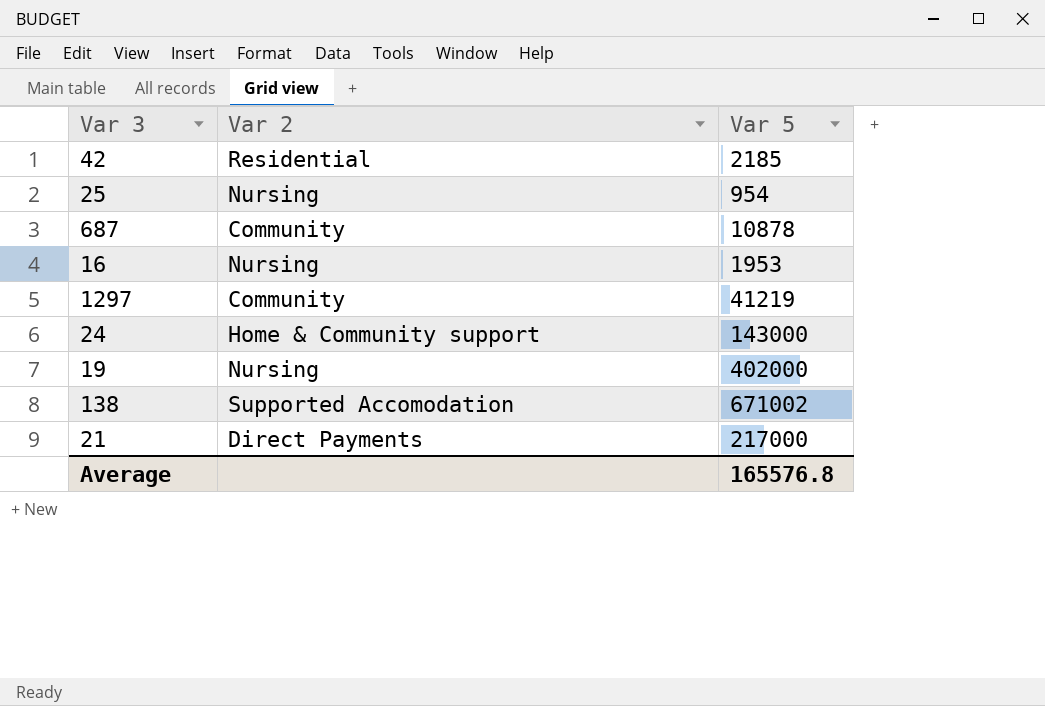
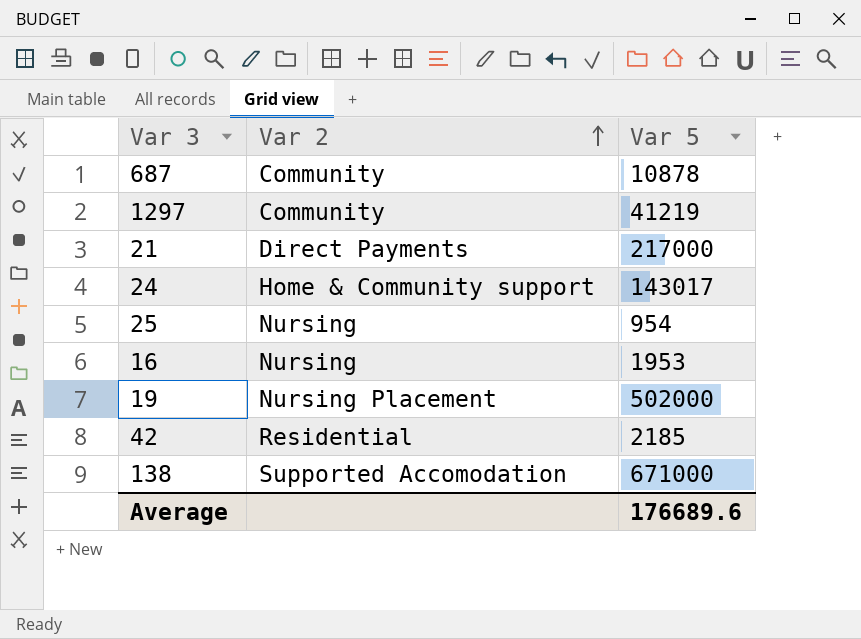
row order: none -> Var 2 ascending
24 | Var 5: 143000 -> 143017
19 | Var 2: Nursing -> Nursing Placement
19 | Var 5: 402000 -> 502000
138 | Var 5: 671002 -> 671000
Average | Var 5: 165576.8 -> 176689.6

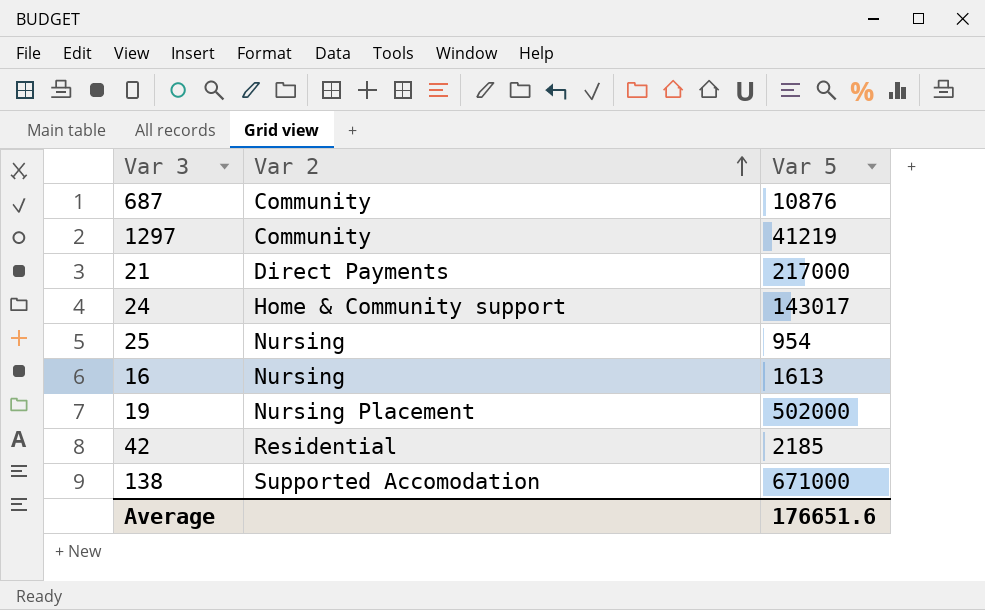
687 | Var 5: 10878 -> 10876
16 | Var 5: 1953 -> 1613
Average | Var 5: 176689.6 -> 176651.6

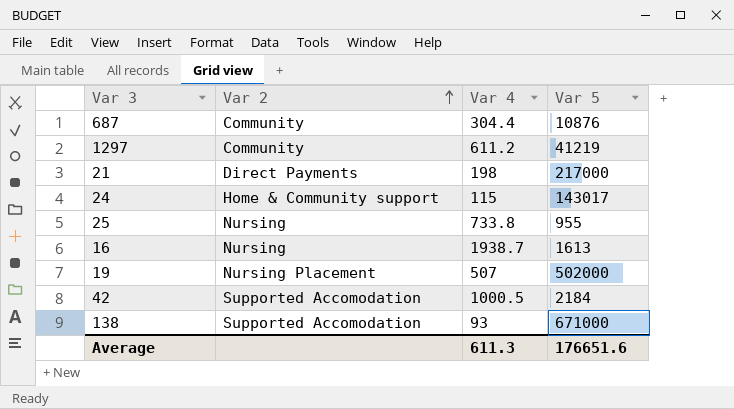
column Var 4 | position: none -> 3
25 | Var 5: 954 -> 955
42 | Var 2: Residential -> Supported Accomodation
42 | Var 5: 2185 -> 2184

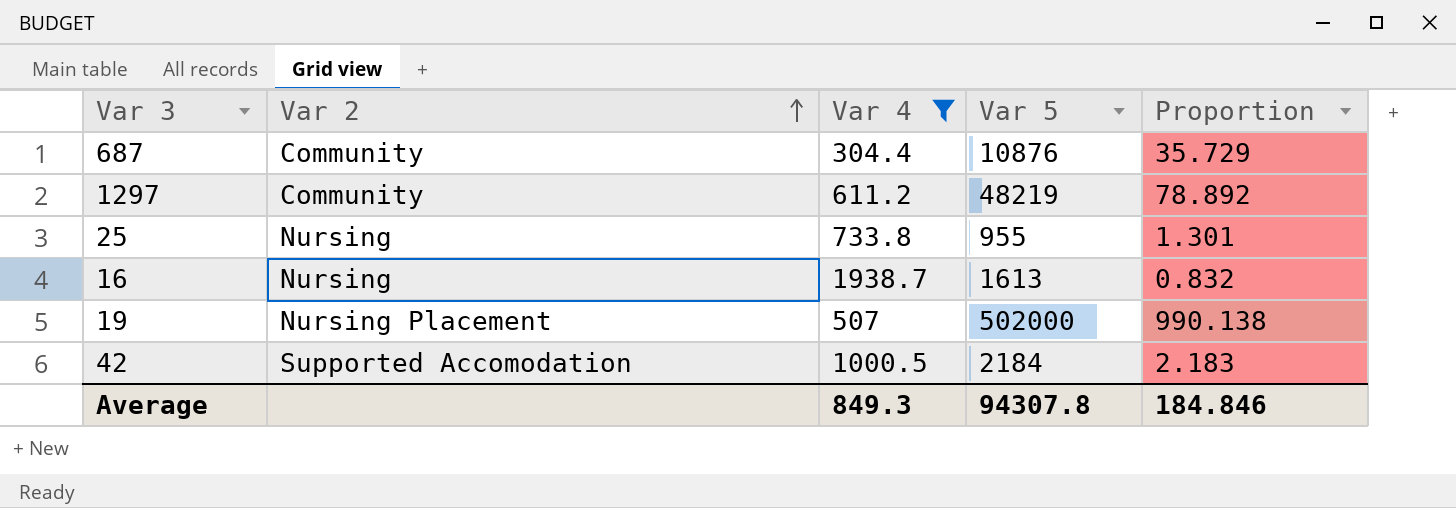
filter: none -> Var 4 >= 304.4
column Proportion | formula: none -> [Var 5] / [Var 4]
1297 | Var 5: 41219 -> 48219
Average | Var 4: 611.3 -> 849.3
Average | Var 5: 176651.6 -> 94307.8

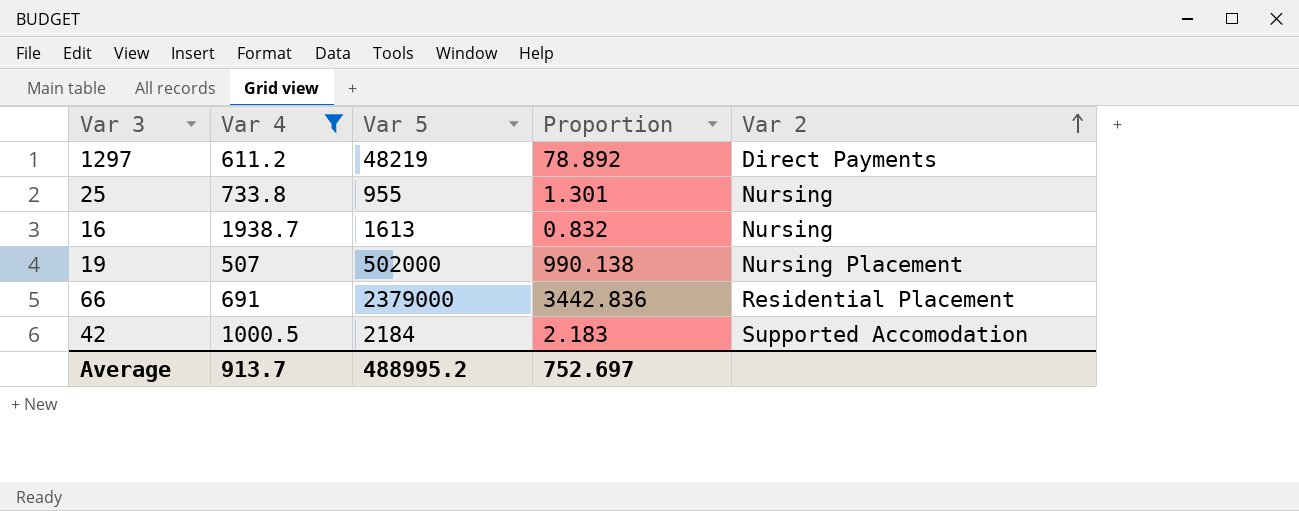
column Var 2 | position: 2 -> 5
row 687: Community | 304.4 | 10876 | 35.729 -> none
1297 | Var 2: Community -> Direct Payments
row 66: none -> 691 | 2379000 | 3442.836 | Residential Placement
Average | Var 4: 849.3 -> 913.7
Average | Var 5: 94307.8 -> 488995.2
Average | Proportion: 184.846 -> 752.697

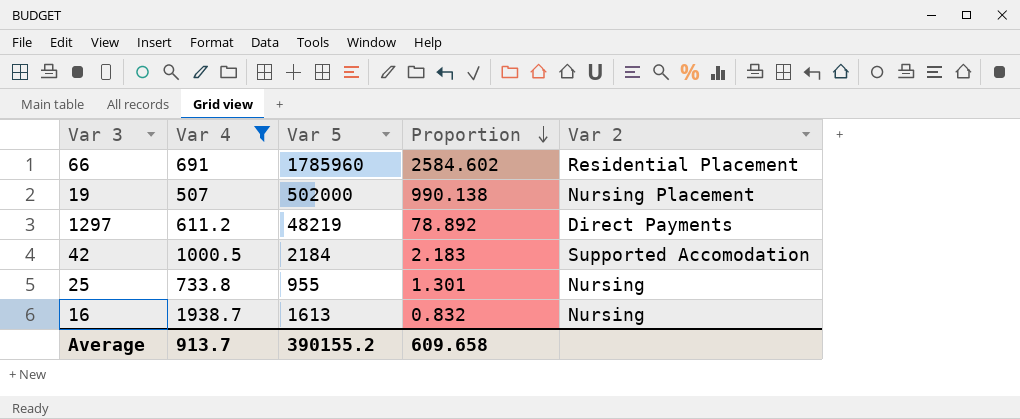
row order: Var 2 ascending -> Proportion descending
66 | Var 5: 2379000 -> 1785960
66 | Proportion: 3442.836 -> 2584.602
Average | Var 5: 488995.2 -> 390155.2
Average | Proportion: 752.697 -> 609.658

